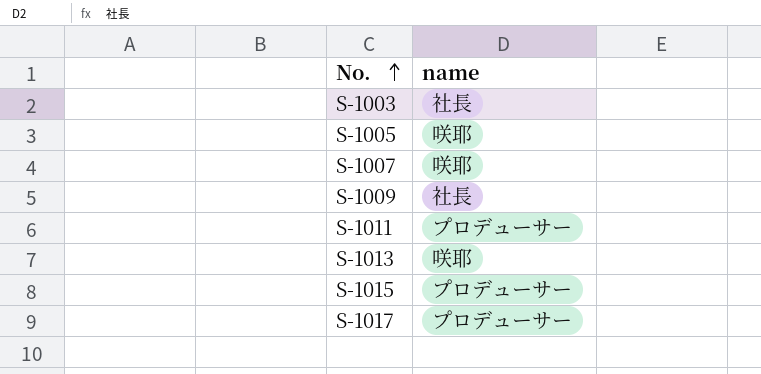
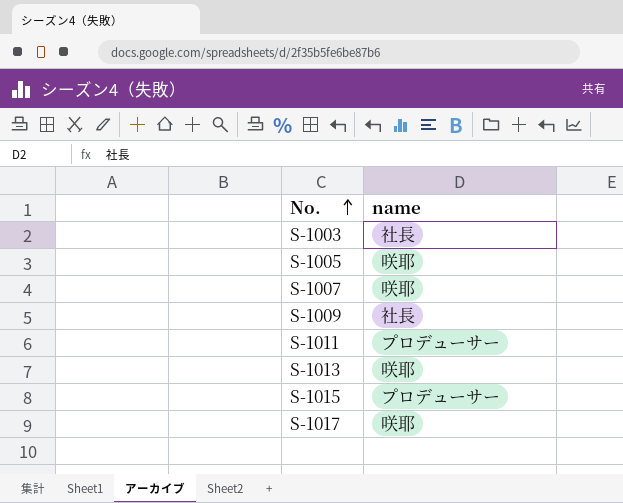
S-1017 | name: プロデューサー -> 咲耶

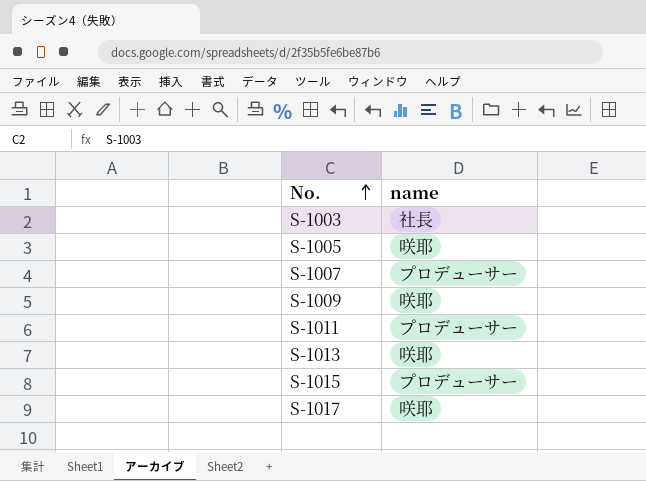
S-1007 | name: 咲耶 -> プロデューサー
S-1009 | name: 社長 -> 咲耶

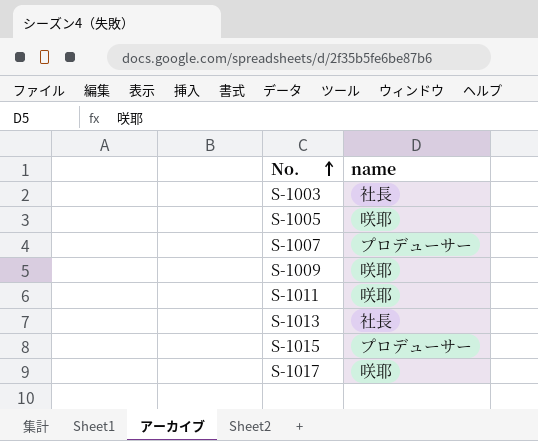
S-1011 | name: プロデューサー -> 咲耶
S-1013 | name: 咲耶 -> 社長

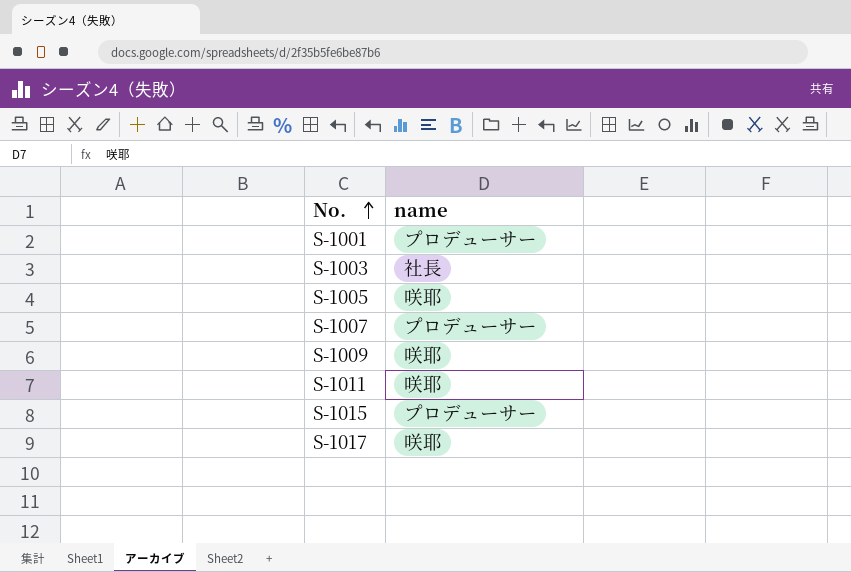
row S-1013: 社長 -> none
row S-1001: none -> プロデューサー

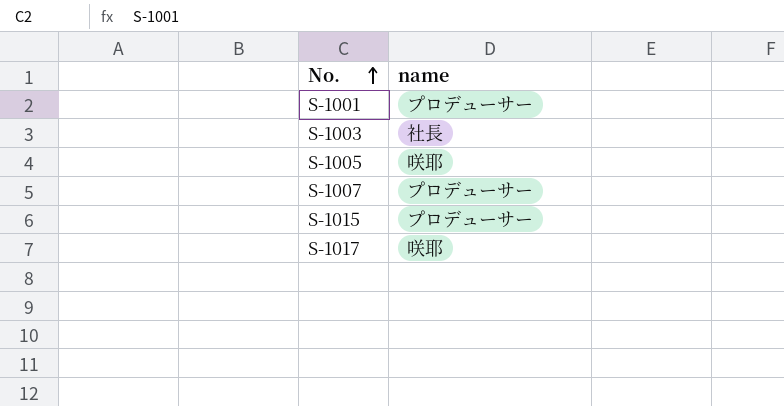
row S-1009: 咲耶 -> none
row S-1011: 咲耶 -> none

